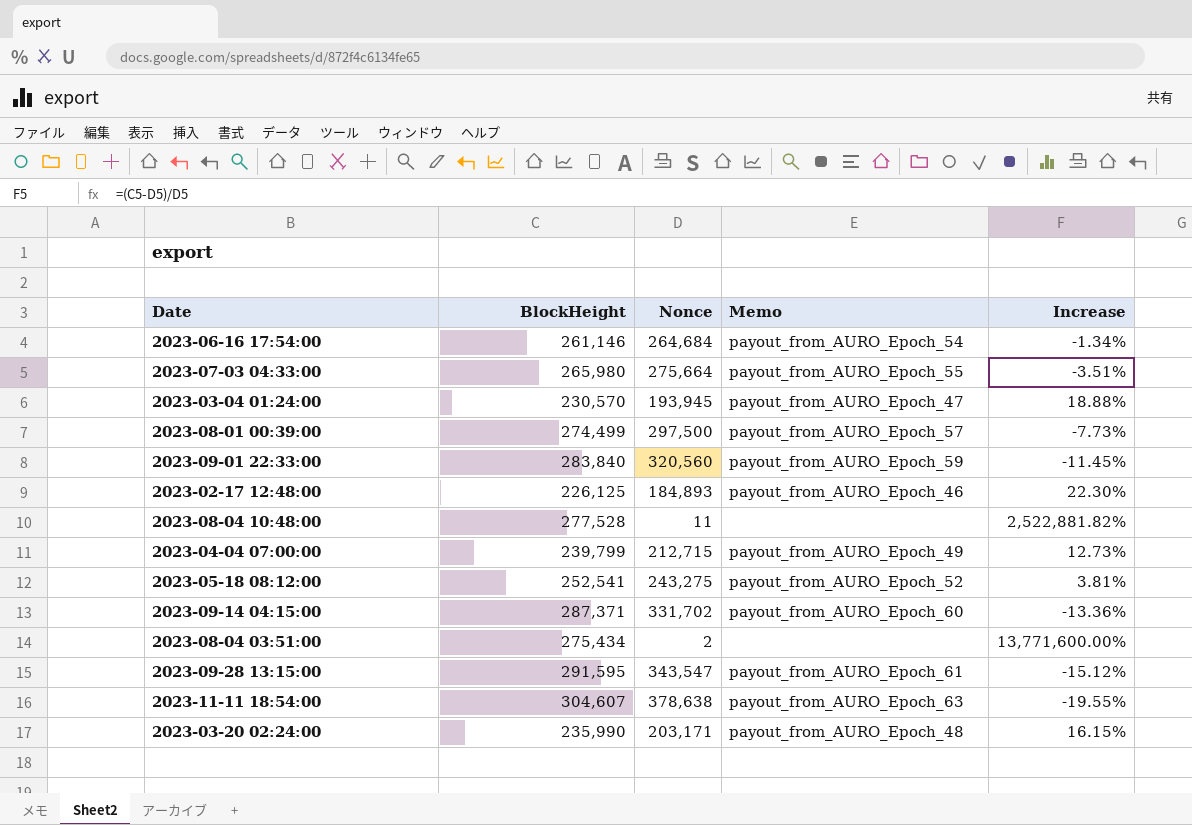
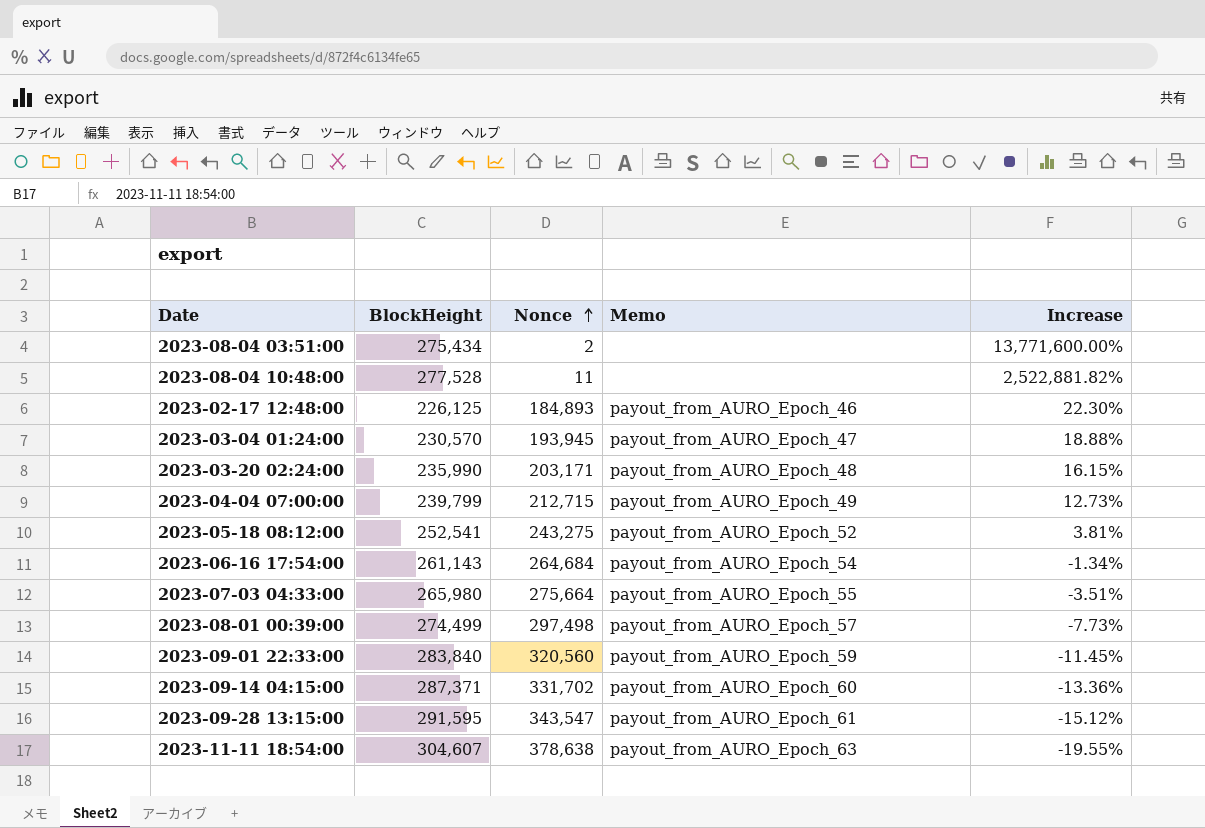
row order: none -> Nonce ascending
2023-06-16 17:54:00 | BlockHeight: 261,146 -> 261,143
2023-08-01 00:39:00 | Nonce: 297,500 -> 297,498

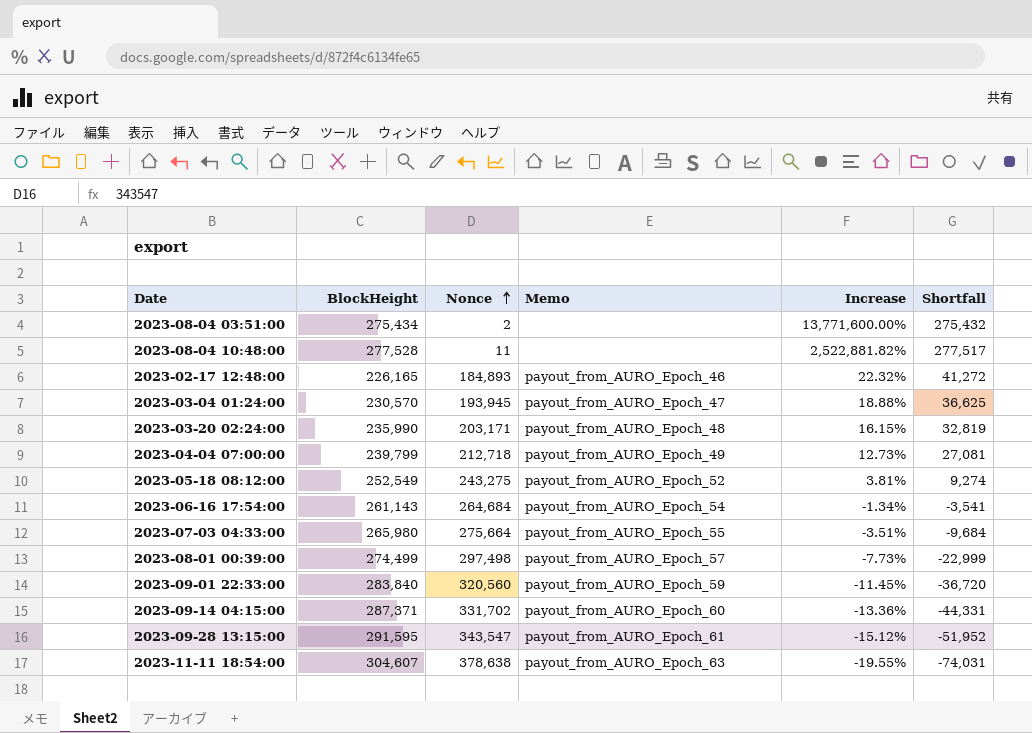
column Shortfall | formula: none -> [BlockHeight] - [Nonce]
2023-02-17 12:48:00 | BlockHeight: 226,125 -> 226,165
2023-02-17 12:48:00 | Increase: 22.30% -> 22.32%
2023-04-04 07:00:00 | Nonce: 212,715 -> 212,718
2023-05-18 08:12:00 | BlockHeight: 252,541 -> 252,549

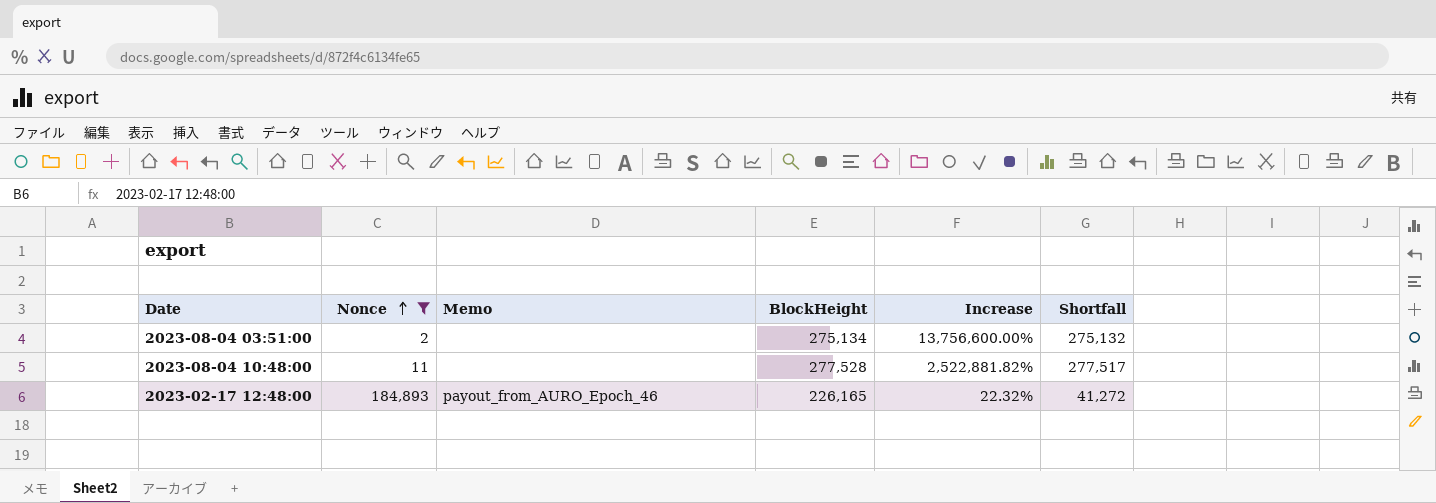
filter: none -> Nonce <= 184,893
column BlockHeight | position: 2 -> 4
2023-08-04 03:51:00 | BlockHeight: 275,434 -> 275,134
2023-08-04 03:51:00 | Increase: 13,771,600.00% -> 13,756,600.00%
2023-08-04 03:51:00 | Shortfall: 275,432 -> 275,132

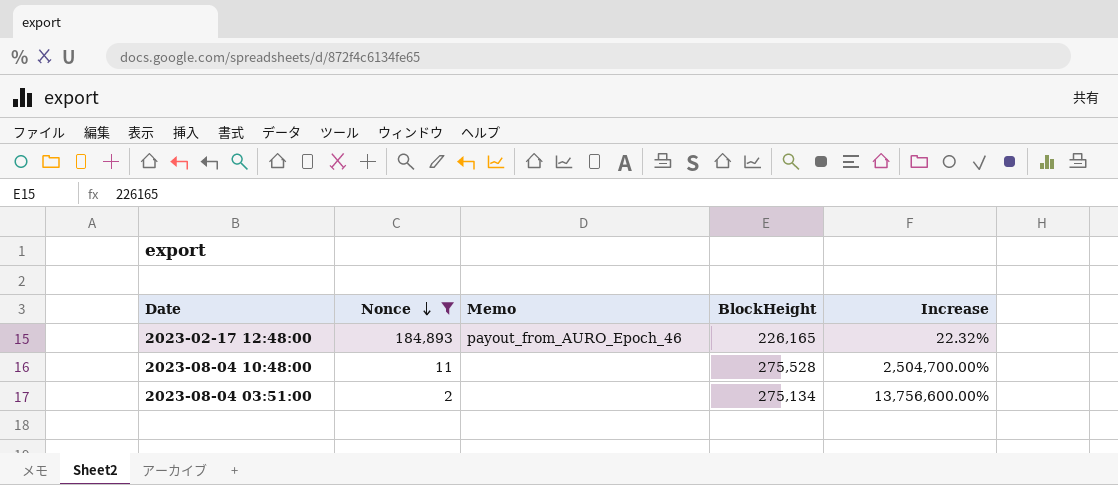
row order: Nonce ascending -> Nonce descending
column Shortfall | formula: [BlockHeight] - [Nonce] -> none
2023-08-04 10:48:00 | BlockHeight: 277,528 -> 275,528
2023-08-04 10:48:00 | Increase: 2,522,881.82% -> 2,504,700.00%

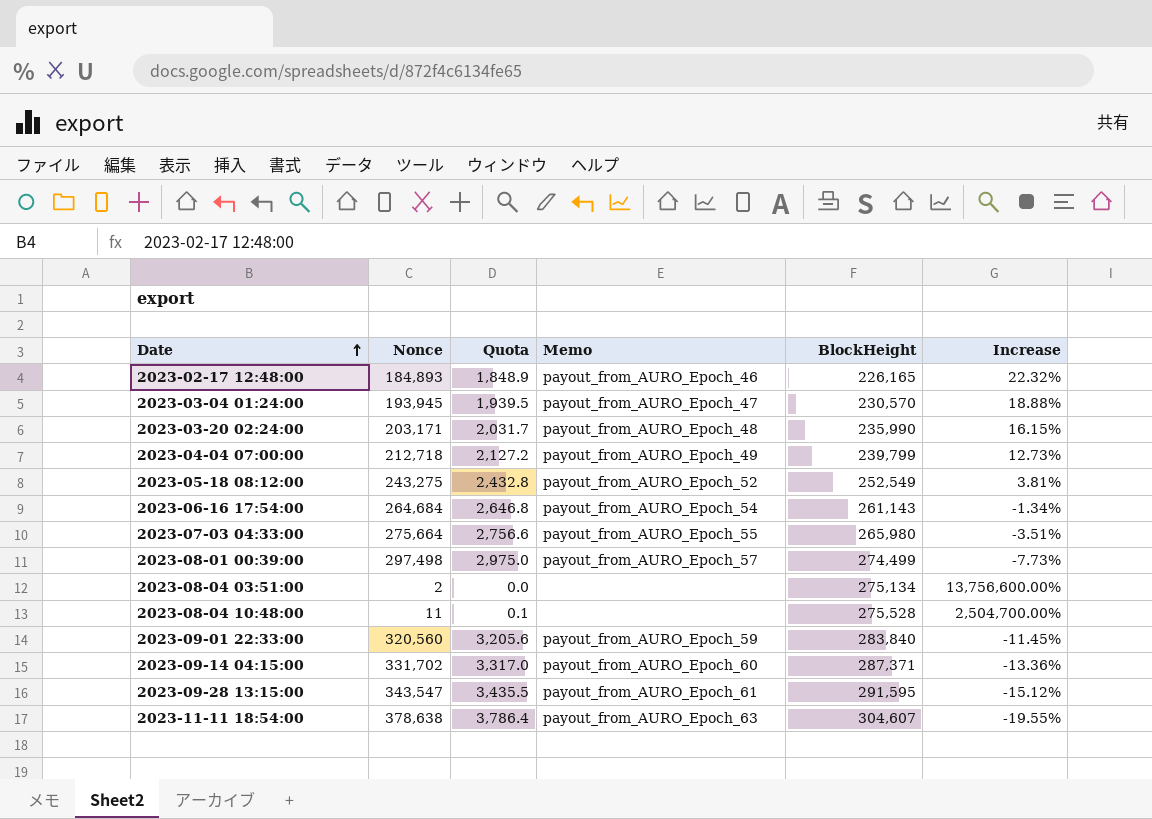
filter: Nonce <= 184,893 -> none
row order: Nonce descending -> Date ascending
column Quota | formula: none -> [Nonce] * 0.01

